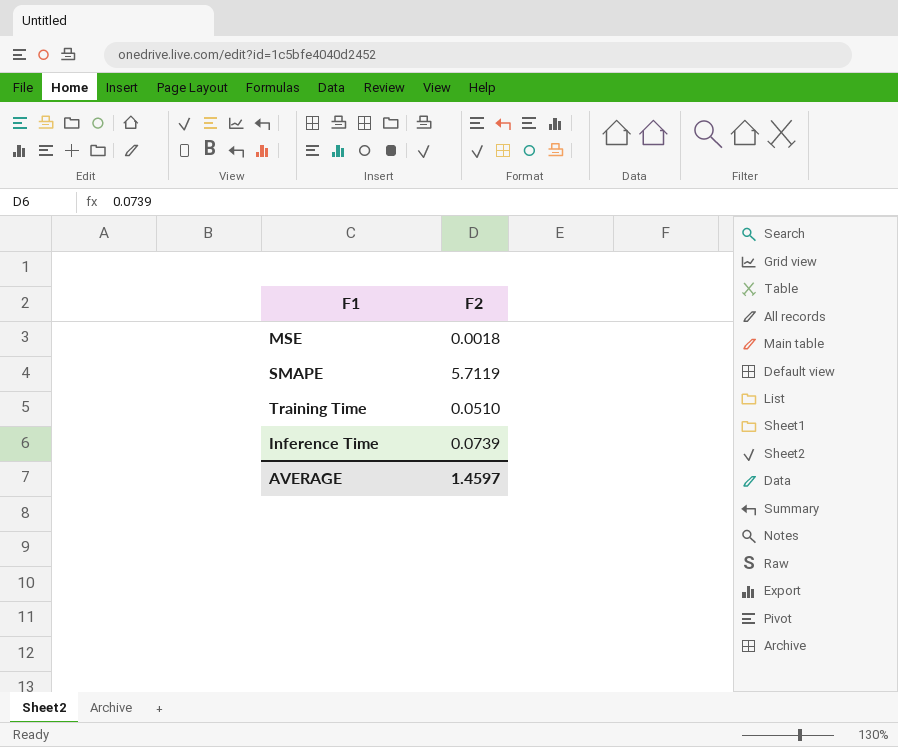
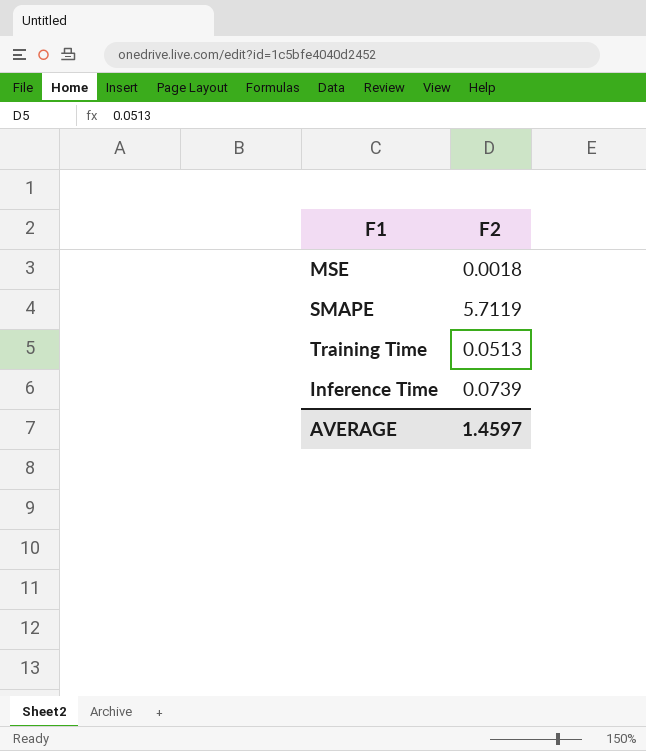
Training Time | F2: 0.0510 -> 0.0513

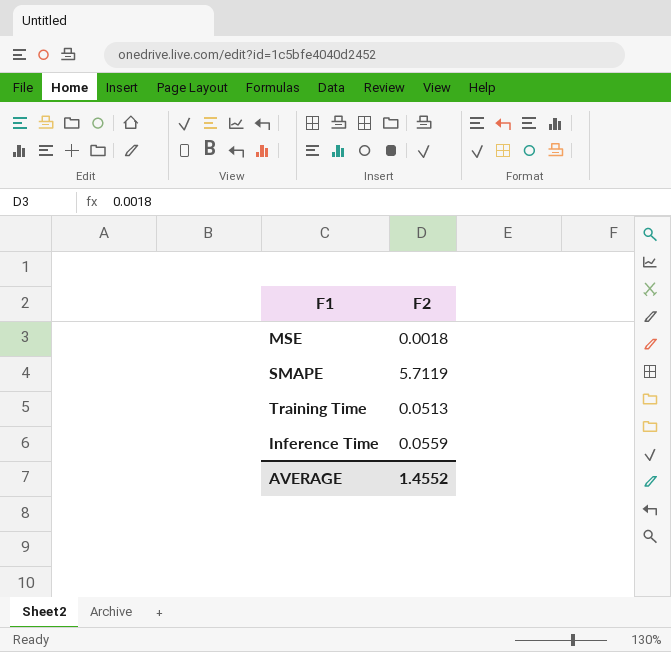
Inference Time | F2: 0.0739 -> 0.0559
AVERAGE | F2: 1.4597 -> 1.4552

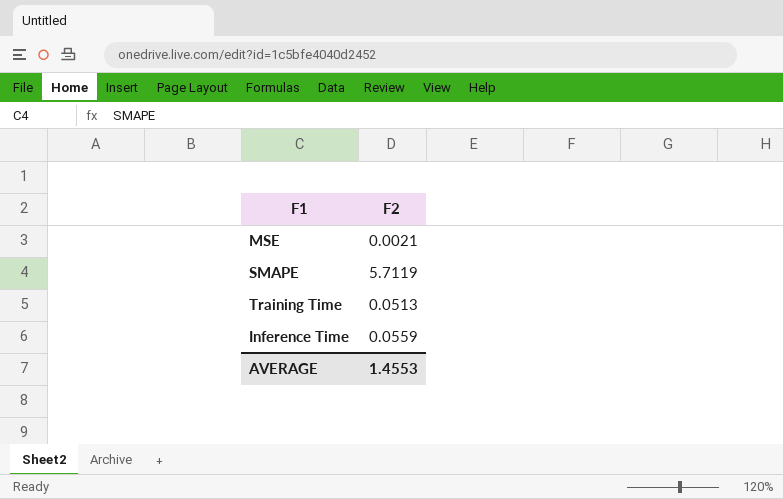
MSE | F2: 0.0018 -> 0.0021
AVERAGE | F2: 1.4552 -> 1.4553

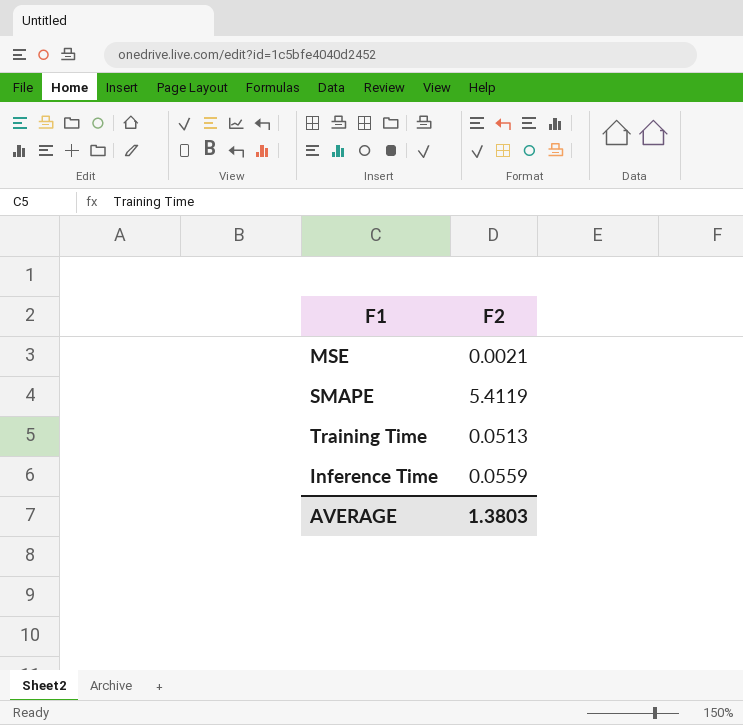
SMAPE | F2: 5.7119 -> 5.4119
AVERAGE | F2: 1.4553 -> 1.3803

